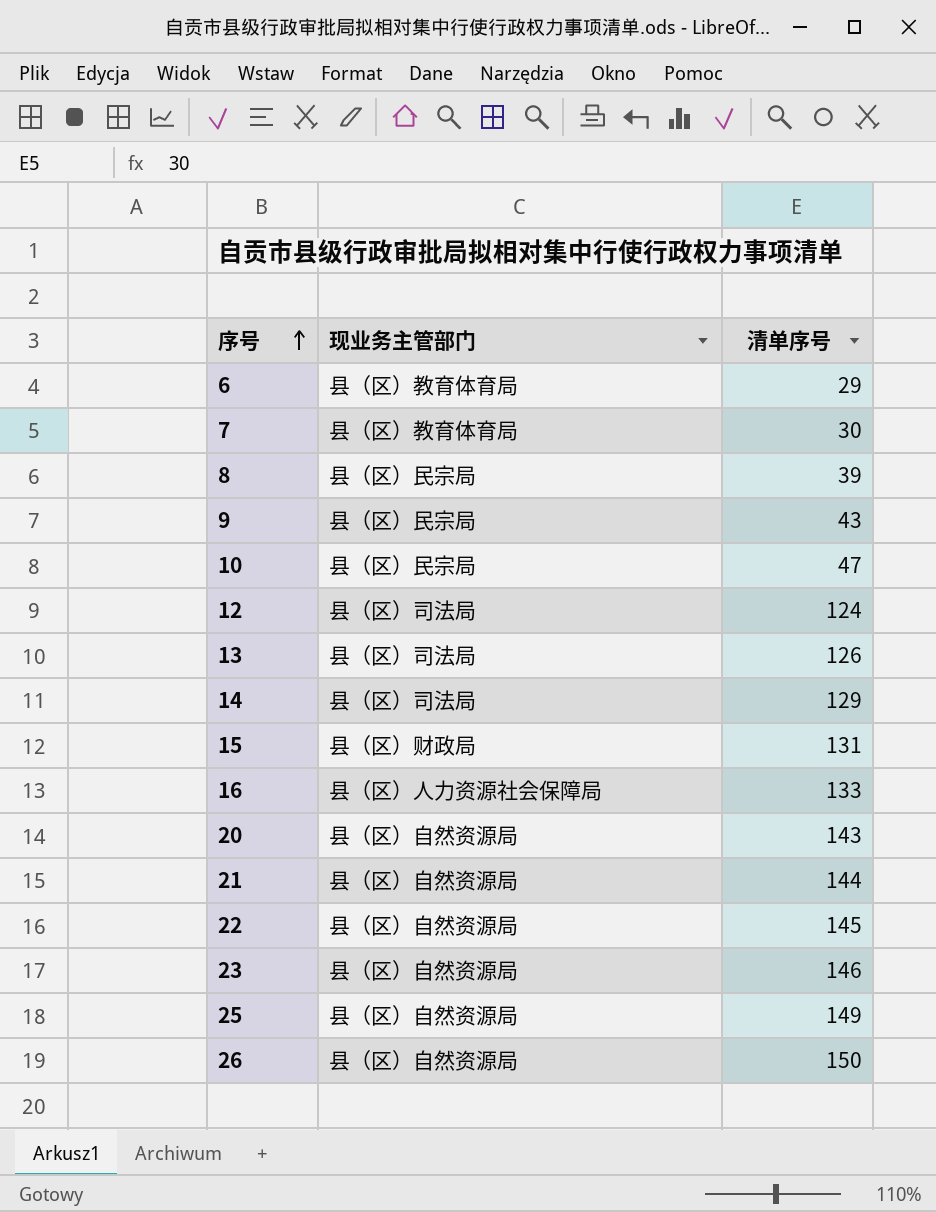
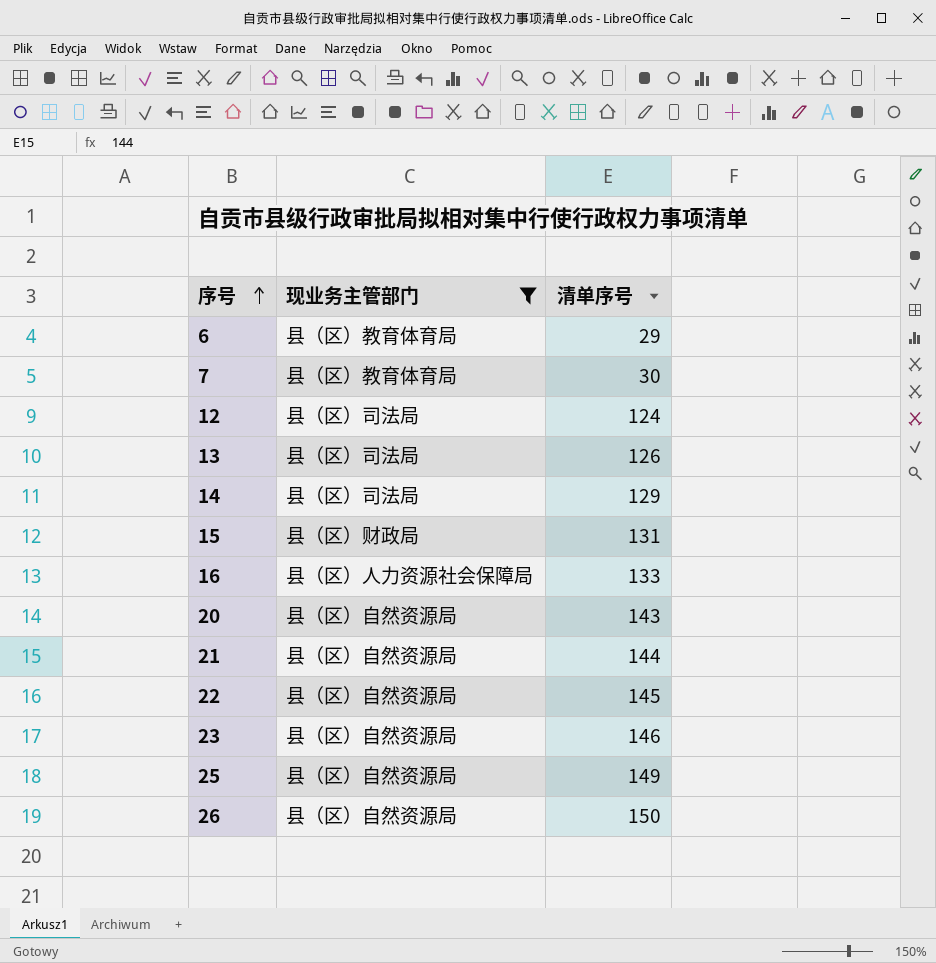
filter: none -> 现业务主管部门 != 县（区）民宗局

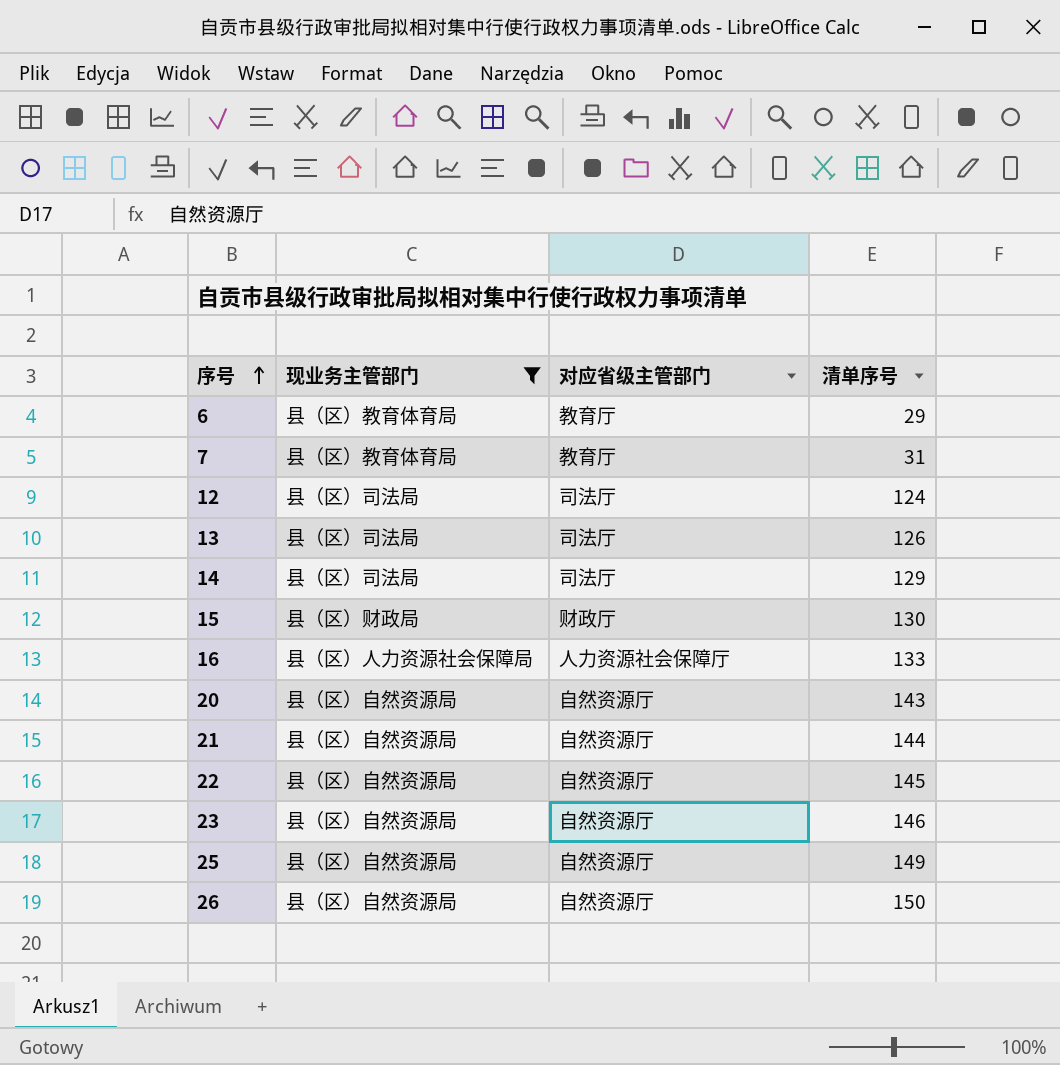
column 对应省级主管部门 | position: none -> 3
7 | 清单序号: 30 -> 31
15 | 清单序号: 131 -> 130

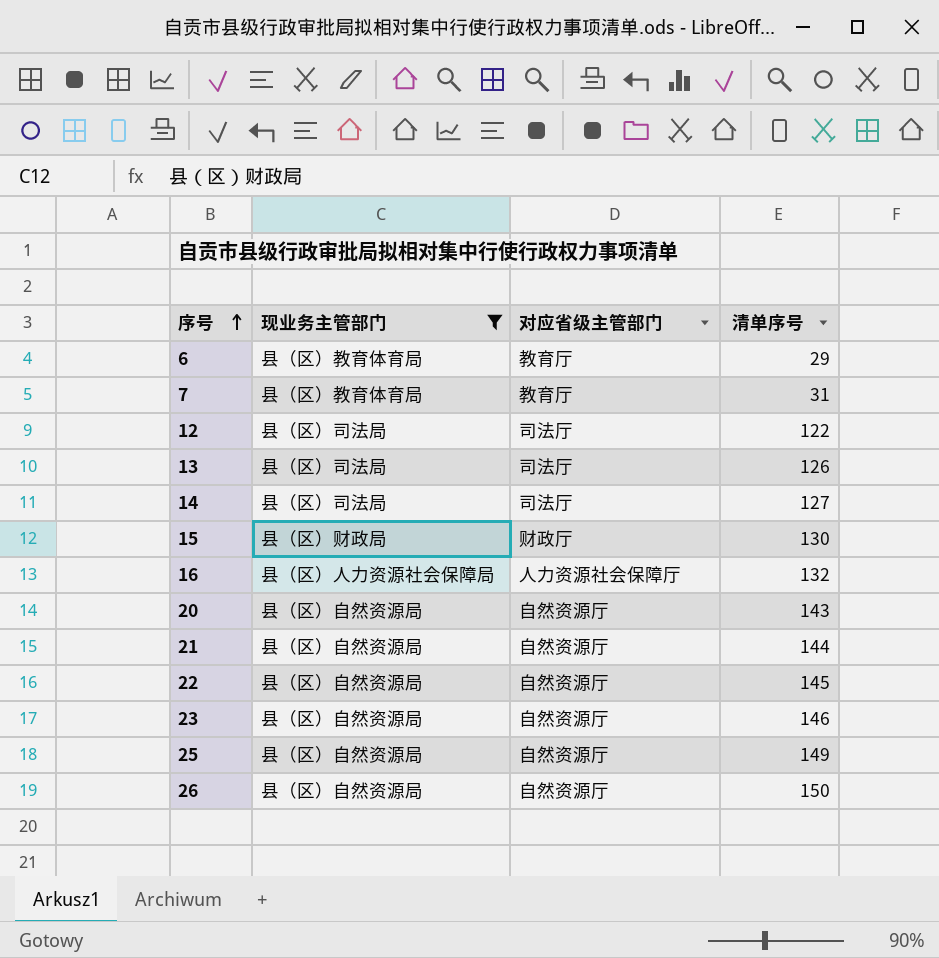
12 | 清单序号: 124 -> 122
14 | 清单序号: 129 -> 127
16 | 清单序号: 133 -> 132

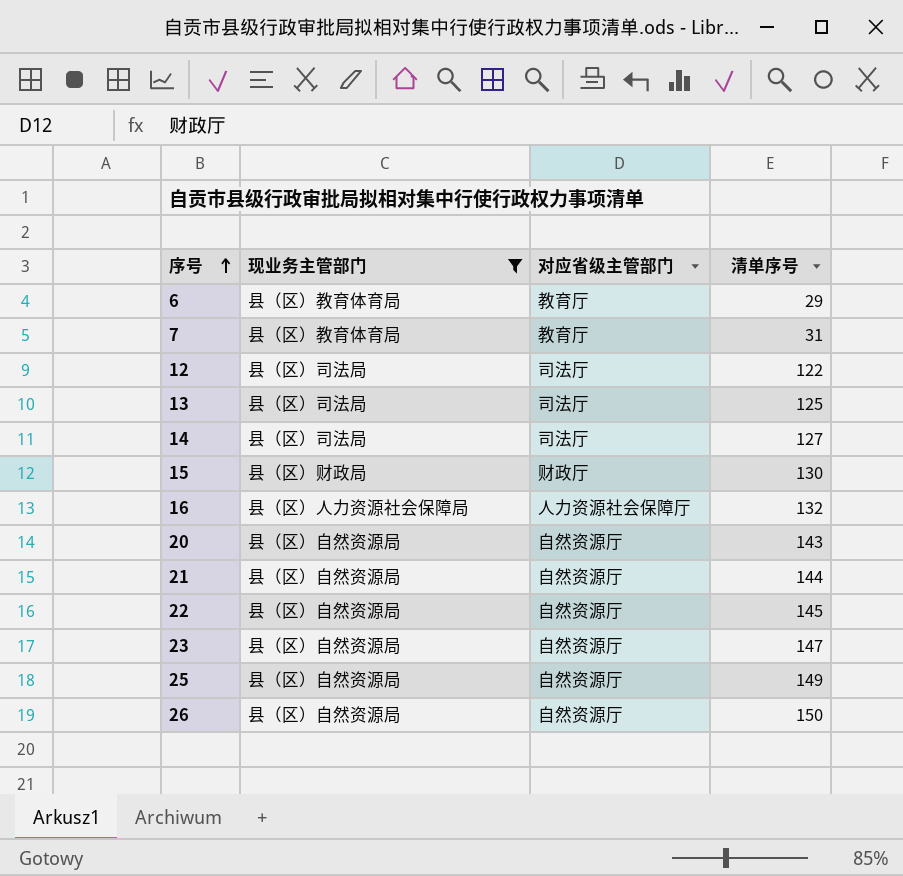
13 | 清单序号: 126 -> 125
23 | 清单序号: 146 -> 147

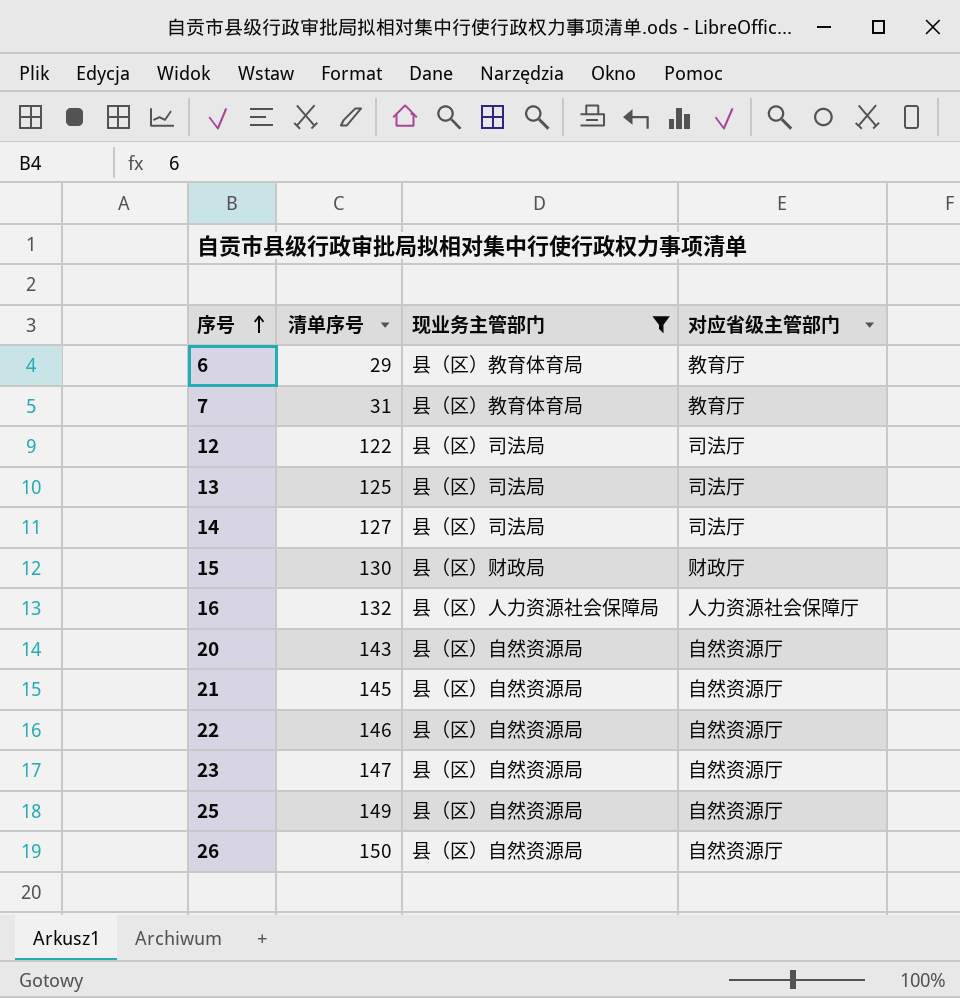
column 清单序号 | position: 4 -> 2
21 | 清单序号: 144 -> 145
22 | 清单序号: 145 -> 146

